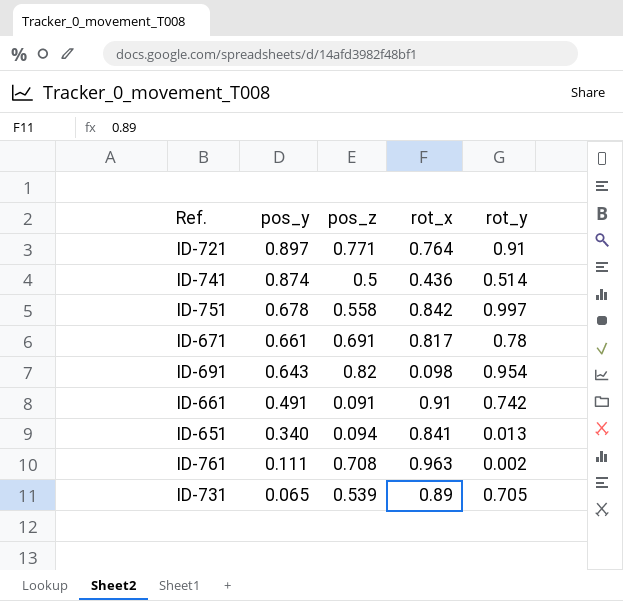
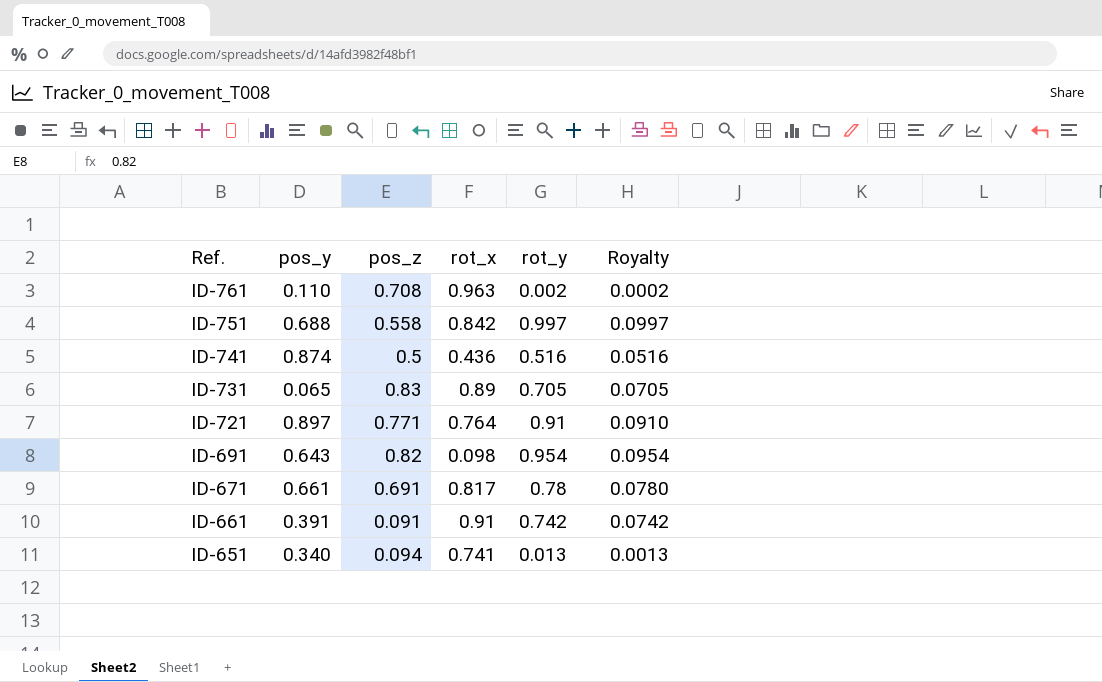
row order: pos_y descending -> Ref. descending
column Royalty | formula: none -> [rot_y] * 0.1
ID-761 | pos_y: 0.111 -> 0.110
ID-751 | pos_y: 0.678 -> 0.688
ID-741 | rot_y: 0.514 -> 0.516
ID-731 | pos_z: 0.539 -> 0.83
ID-661 | pos_y: 0.491 -> 0.391
ID-651 | rot_x: 0.841 -> 0.741

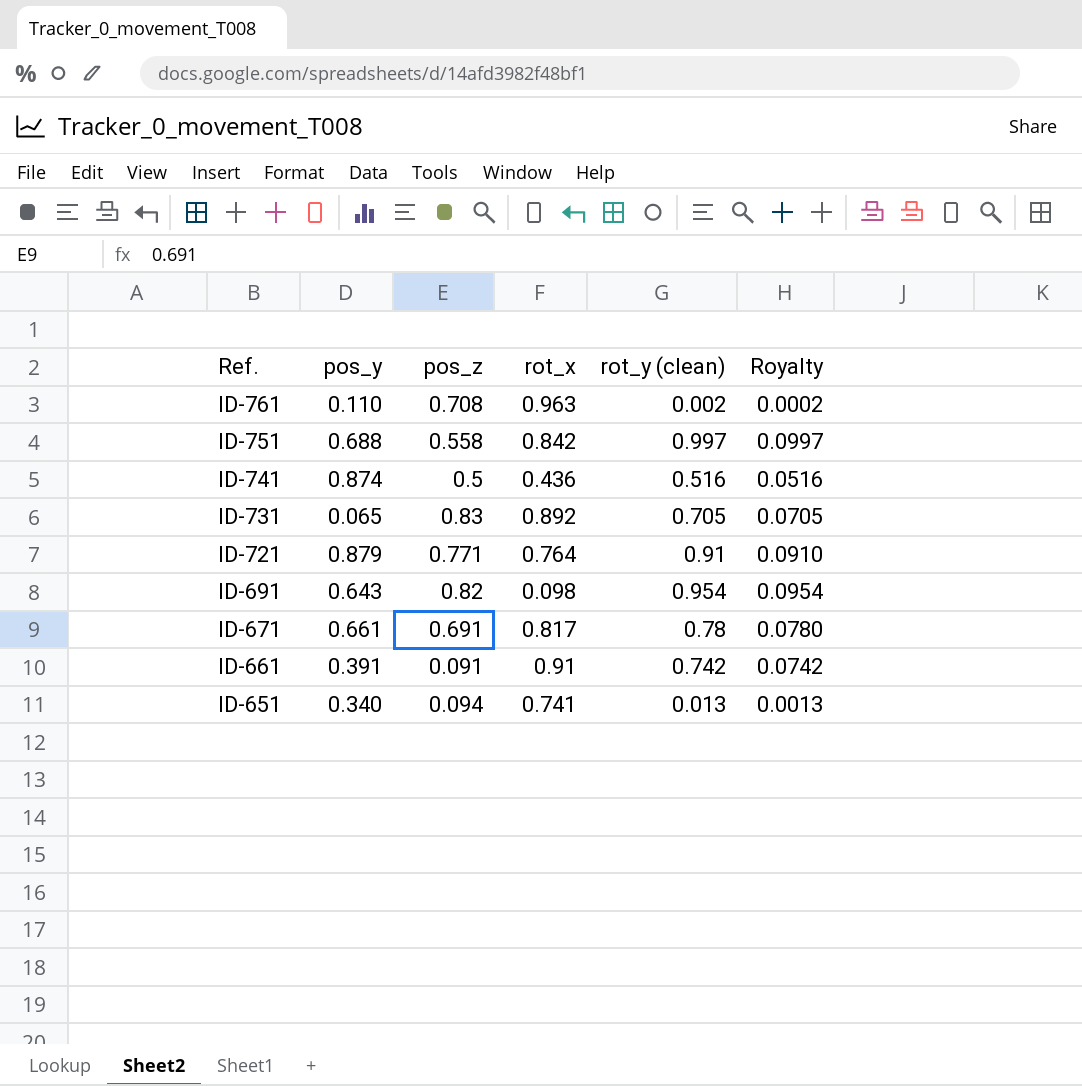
column name: rot_y -> rot_y (clean)
ID-731 | rot_x: 0.89 -> 0.892
ID-721 | pos_y: 0.897 -> 0.879

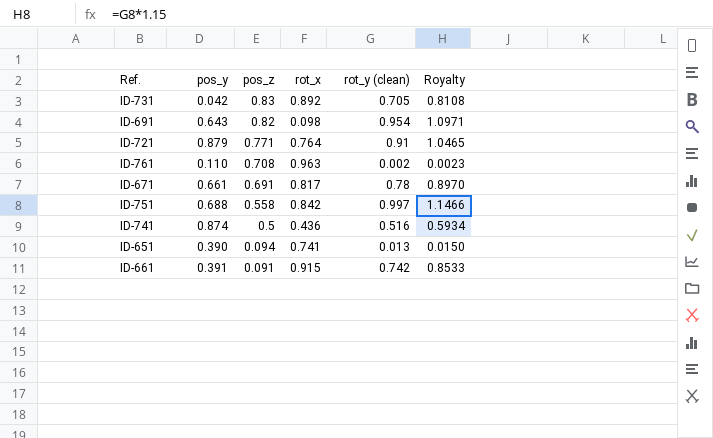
row order: Ref. descending -> pos_z descending
column Royalty | formula: [rot_y (clean)] * 0.1 -> [rot_y (clean)] * 1.15
ID-731 | pos_y: 0.065 -> 0.042
ID-651 | pos_y: 0.340 -> 0.390
ID-661 | rot_x: 0.91 -> 0.915

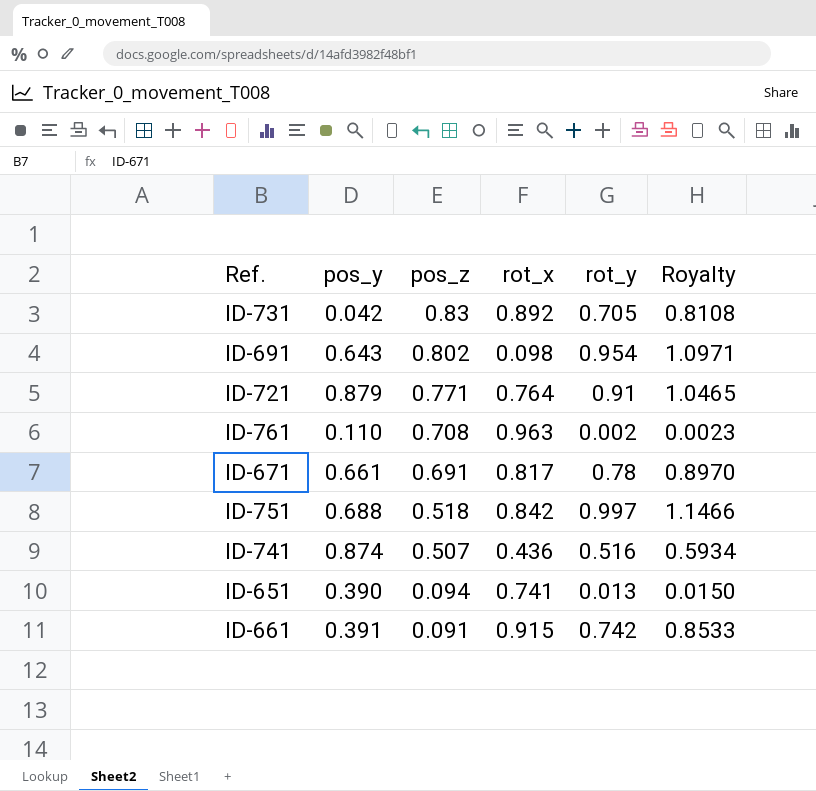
column name: rot_y (clean) -> rot_y
ID-691 | pos_z: 0.82 -> 0.802
ID-751 | pos_z: 0.558 -> 0.518
ID-741 | pos_z: 0.5 -> 0.507

